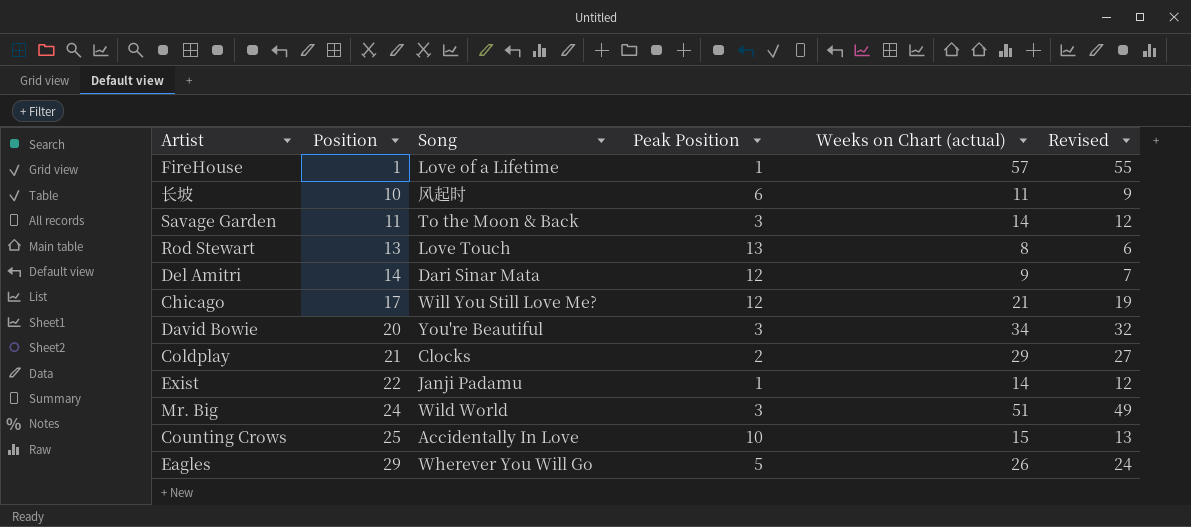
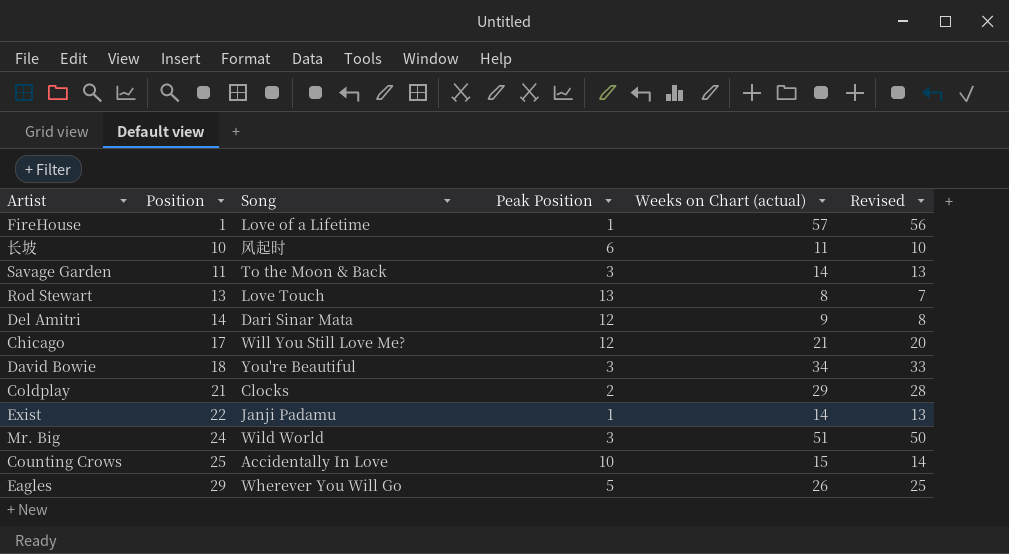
column Revised | formula: [Weeks on Chart (actual)] - 2 -> [Weeks on Chart (actual)] - 1
David Bowie | Position: 20 -> 18

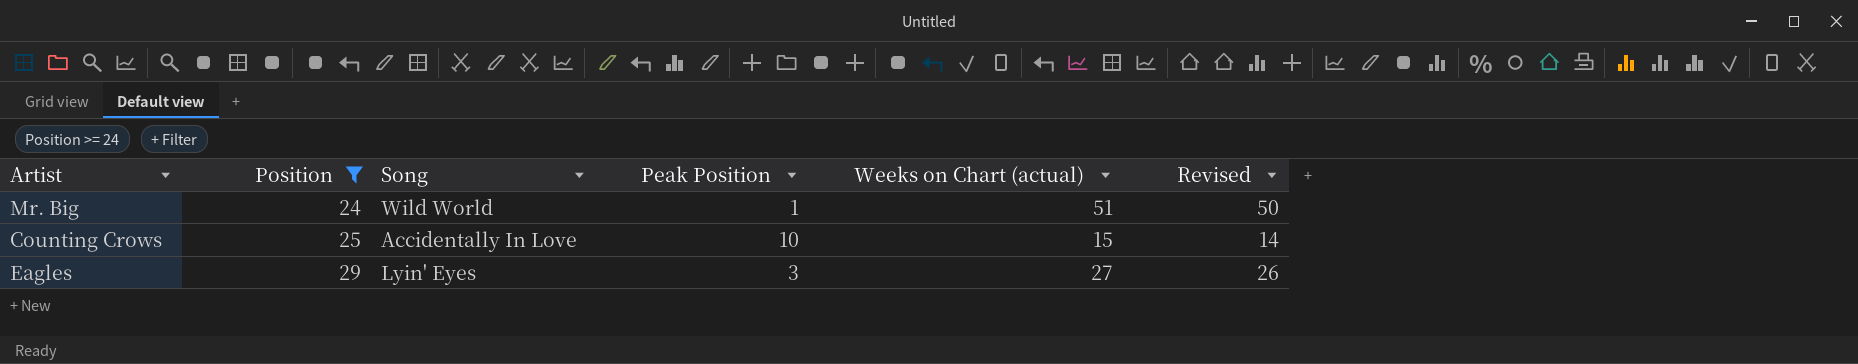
filter: none -> Position >= 24
Mr. Big | Peak Position: 3 -> 1
Eagles | Song: Wherever You Will Go -> Lyin' Eyes
Eagles | Peak Position: 5 -> 3
Eagles | Weeks on Chart (actual): 26 -> 27
Eagles | Revised: 25 -> 26

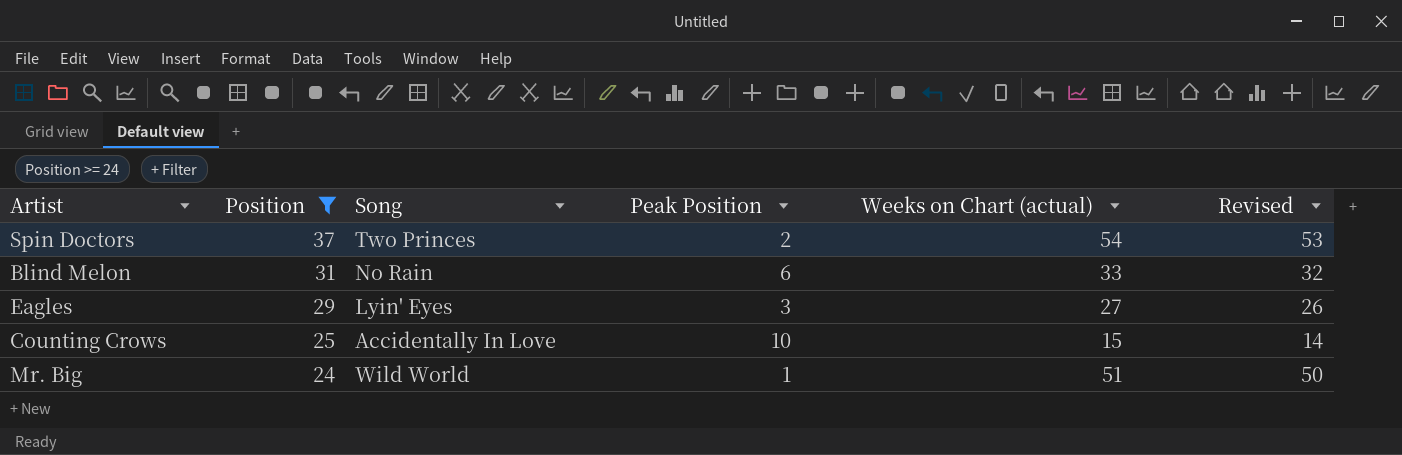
row order: Position ascending -> Position descending
row Spin Doctors: none -> 37 | Two Princes | 2 | 54 | 53
row Blind Melon: none -> 31 | No Rain | 6 | 33 | 32

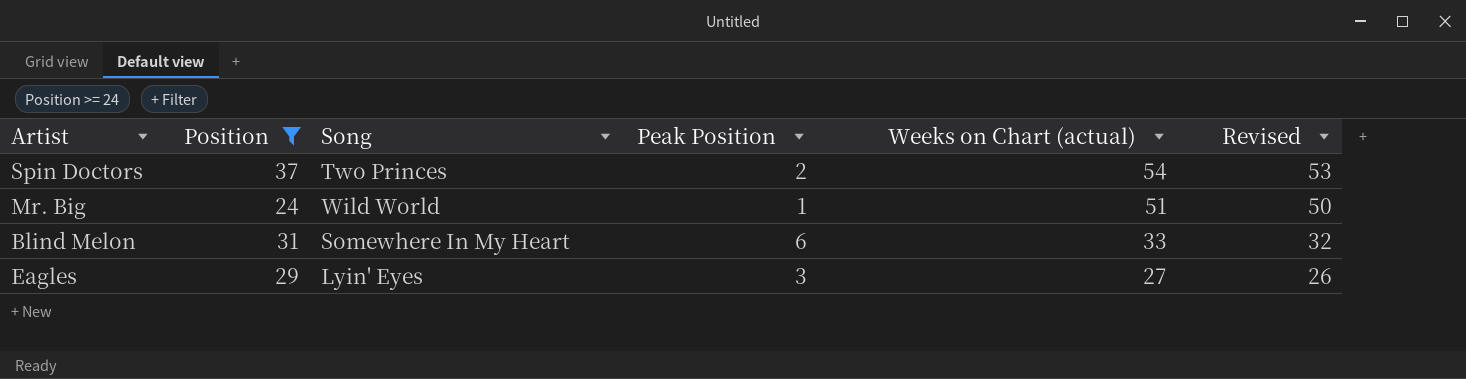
row order: Position descending -> Weeks on Chart (actual) descending
row Counting Crows: 25 | Accidentally In Love | 10 | 15 | 14 -> none
Blind Melon | Song: No Rain -> Somewhere In My Heart

